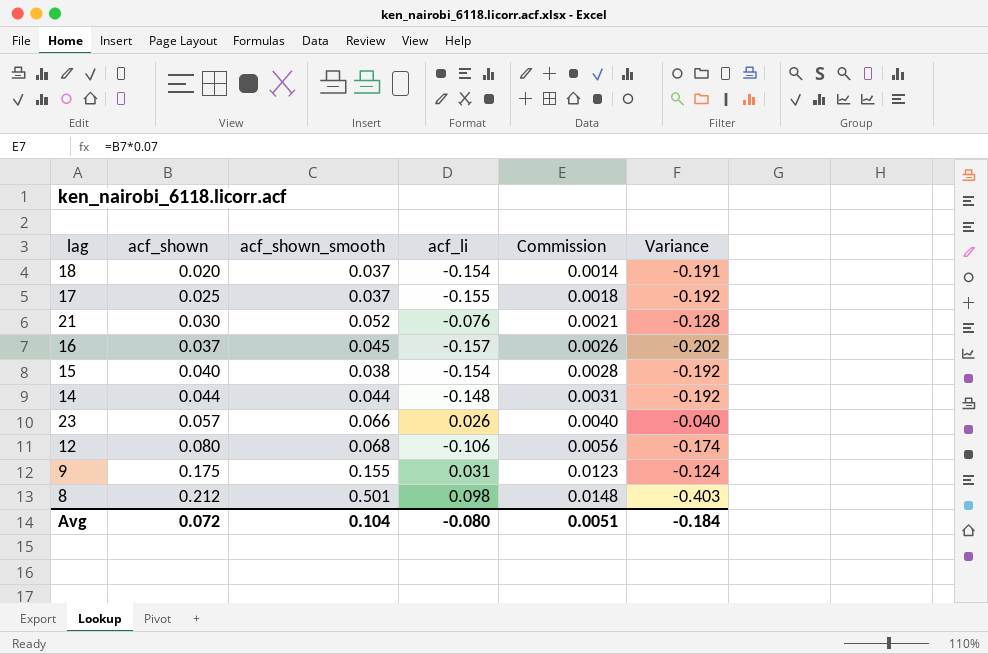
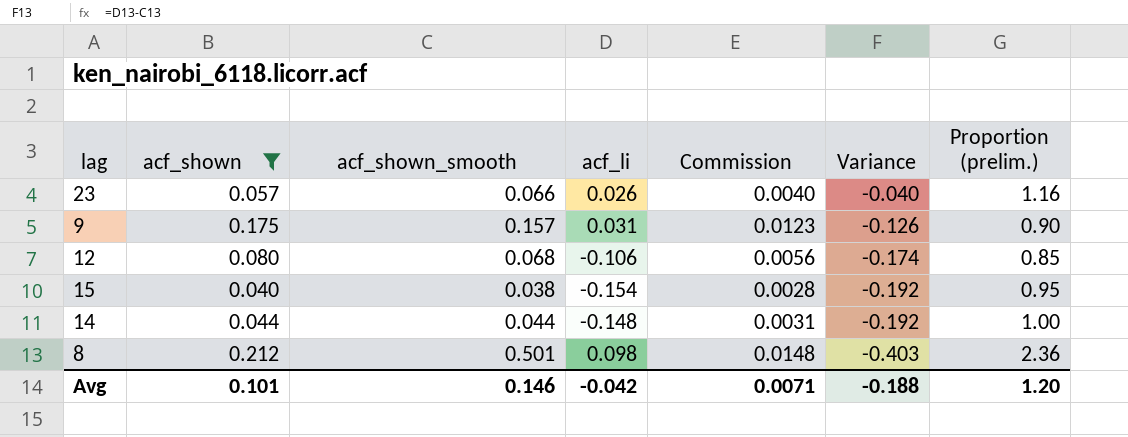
filter: none -> acf_shown >= 0.040
row order: acf_shown ascending -> Variance descending
column Proportion (prelim.) | formula: none -> [acf_shown_smooth] / [acf_shown]
9 | acf_shown_smooth: 0.155 -> 0.157
9 | Variance: -0.124 -> -0.126
Avg | acf_shown: 0.072 -> 0.101
Avg | acf_shown_smooth: 0.104 -> 0.146
Avg | acf_li: -0.080 -> -0.042
Avg | Commission: 0.0051 -> 0.0071
Avg | Variance: -0.184 -> -0.188

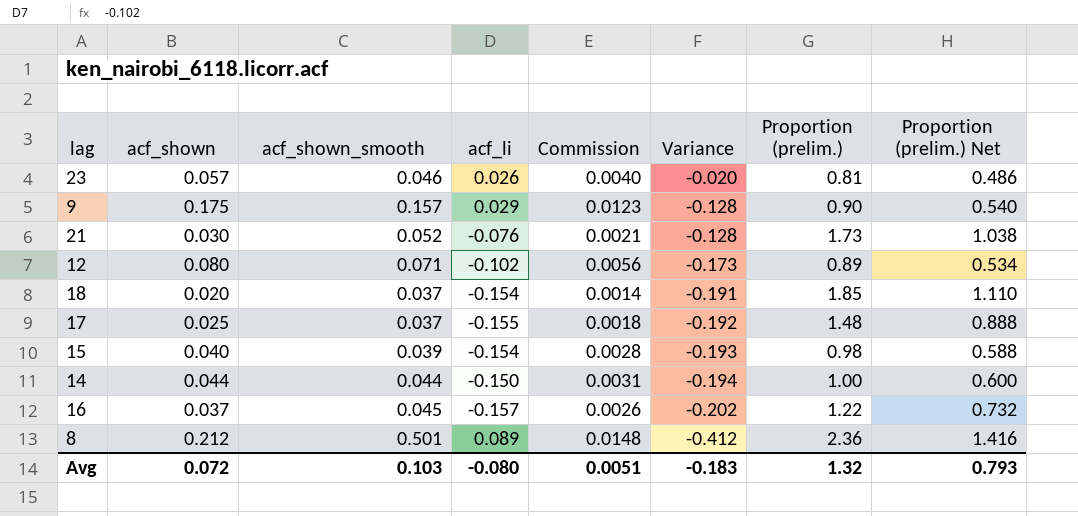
filter: acf_shown >= 0.040 -> none
column Proportion (prelim.) Net | formula: none -> [Proportion (prelim.)] * 0.6
23 | acf_shown_smooth: 0.066 -> 0.046
23 | Variance: -0.040 -> -0.020
23 | Proportion (prelim.): 1.16 -> 0.81
9 | acf_li: 0.031 -> 0.029
9 | Variance: -0.126 -> -0.128
12 | acf_shown_smooth: 0.068 -> 0.071
12 | acf_li: -0.106 -> -0.102
12 | Variance: -0.174 -> -0.173
12 | Proportion (prelim.): 0.85 -> 0.89
15 | acf_shown_smooth: 0.038 -> 0.039
15 | Variance: -0.192 -> -0.193
15 | Proportion (prelim.): 0.95 -> 0.98
14 | acf_li: -0.148 -> -0.150
14 | Variance: -0.192 -> -0.194
8 | acf_li: 0.098 -> 0.089
8 | Variance: -0.403 -> -0.412
Avg | acf_shown: 0.101 -> 0.072
Avg | acf_shown_smooth: 0.146 -> 0.103
Avg | acf_li: -0.042 -> -0.080
Avg | Commission: 0.0071 -> 0.0051
Avg | Variance: -0.188 -> -0.183
Avg | Proportion (prelim.): 1.20 -> 1.32

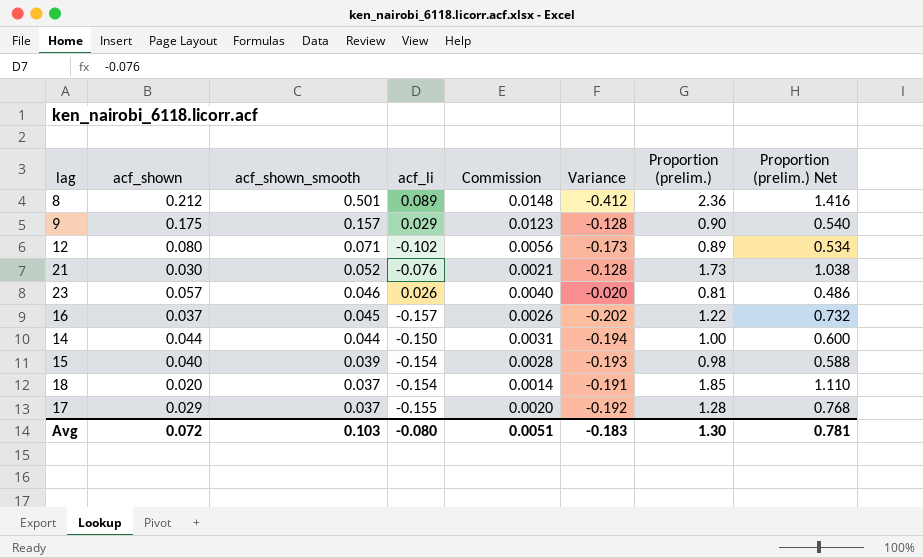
row order: Variance descending -> acf_shown_smooth descending
17 | acf_shown: 0.025 -> 0.029
17 | Commission: 0.0018 -> 0.0020
17 | Proportion (prelim.): 1.48 -> 1.28
17 | Proportion (prelim.) Net: 0.888 -> 0.768
Avg | Proportion (prelim.): 1.32 -> 1.30
Avg | Proportion (prelim.) Net: 0.793 -> 0.781

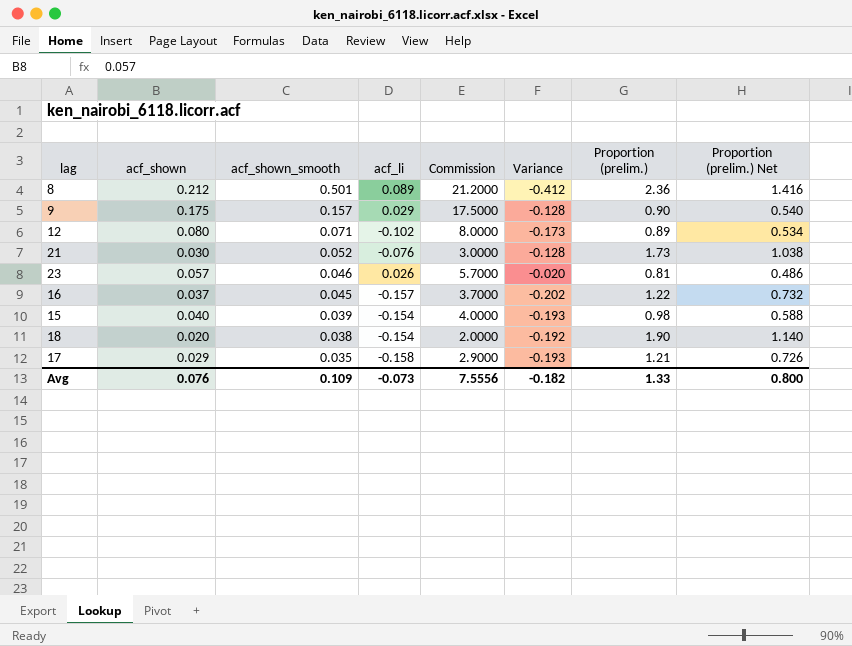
column Commission | formula: [acf_shown] * 0.07 -> [acf_shown] * 100
row 14: 0.044 | 0.044 | -0.150 | 0.0031 | -0.194 | 1.00 | 0.600 -> none
18 | acf_shown_smooth: 0.037 -> 0.038
18 | Variance: -0.191 -> -0.192
18 | Proportion (prelim.): 1.85 -> 1.90
18 | Proportion (prelim.) Net: 1.110 -> 1.140
17 | acf_shown_smooth: 0.037 -> 0.035
17 | acf_li: -0.155 -> -0.158
17 | Variance: -0.192 -> -0.193
17 | Proportion (prelim.): 1.28 -> 1.21
17 | Proportion (prelim.) Net: 0.768 -> 0.726
Avg | acf_shown: 0.072 -> 0.076
Avg | acf_shown_smooth: 0.103 -> 0.109
Avg | acf_li: -0.080 -> -0.073
Avg | Commission: 0.0051 -> 7.5556
Avg | Variance: -0.183 -> -0.182
Avg | Proportion (prelim.): 1.30 -> 1.33
Avg | Proportion (prelim.) Net: 0.781 -> 0.800

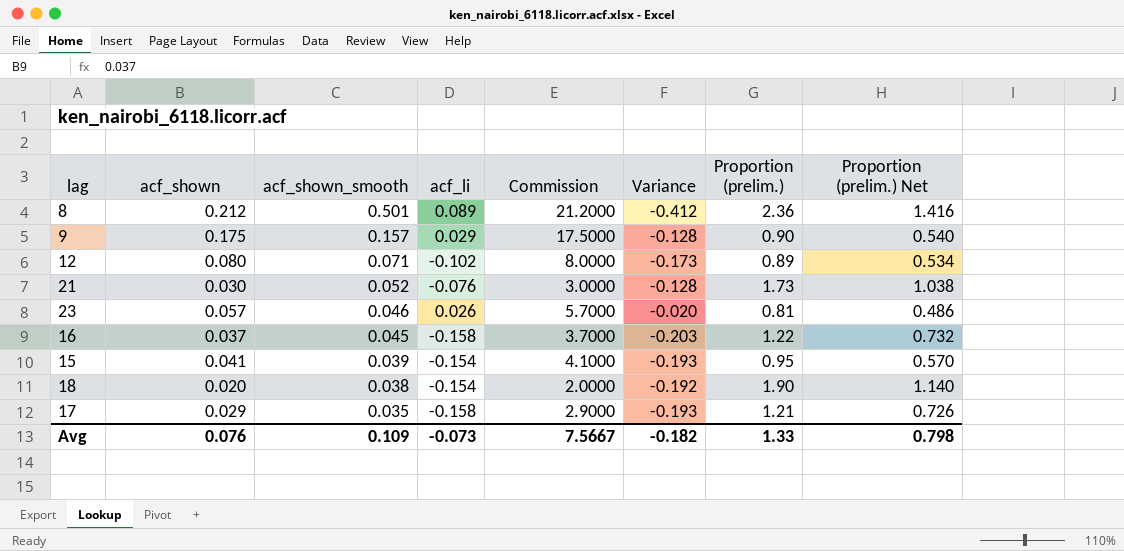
16 | acf_li: -0.157 -> -0.158
16 | Variance: -0.202 -> -0.203
15 | acf_shown: 0.040 -> 0.041
15 | Commission: 4.0000 -> 4.1000
15 | Proportion (prelim.): 0.98 -> 0.95
15 | Proportion (prelim.) Net: 0.588 -> 0.570
Avg | Commission: 7.5556 -> 7.5667
Avg | Proportion (prelim.) Net: 0.800 -> 0.798

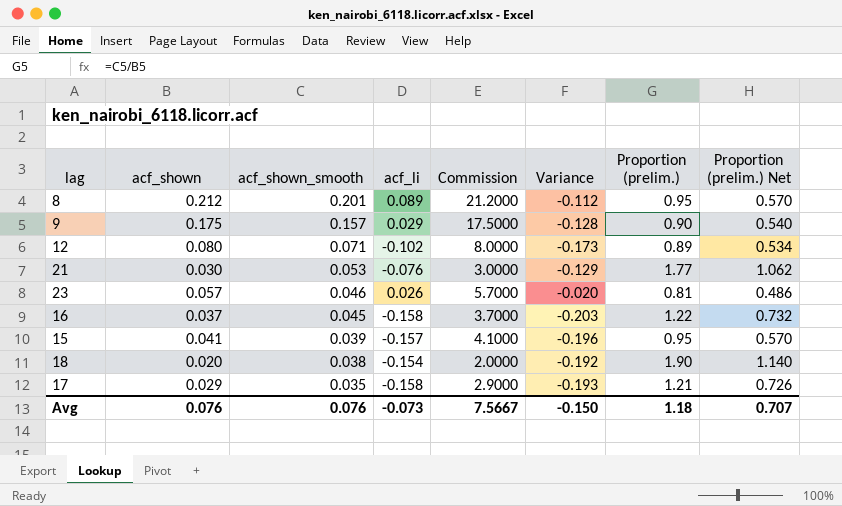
8 | acf_shown_smooth: 0.501 -> 0.201
8 | Variance: -0.412 -> -0.112
8 | Proportion (prelim.): 2.36 -> 0.95
8 | Proportion (prelim.) Net: 1.416 -> 0.570
21 | acf_shown_smooth: 0.052 -> 0.053
21 | Variance: -0.128 -> -0.129
21 | Proportion (prelim.): 1.73 -> 1.77
21 | Proportion (prelim.) Net: 1.038 -> 1.062
15 | acf_li: -0.154 -> -0.157
15 | Variance: -0.193 -> -0.196
Avg | acf_shown_smooth: 0.109 -> 0.076
Avg | Variance: -0.182 -> -0.150
Avg | Proportion (prelim.): 1.33 -> 1.18
Avg | Proportion (prelim.) Net: 0.798 -> 0.707

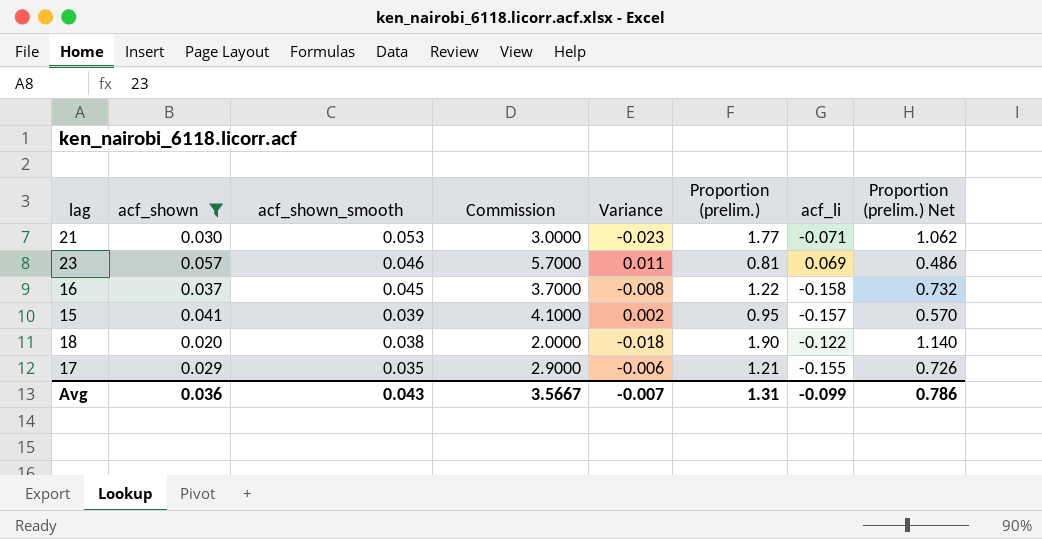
filter: none -> acf_shown <= 0.057
column Variance | formula: [acf_li] - [acf_shown_smooth] -> [acf_shown] - [acf_shown_smooth]
column acf_li | position: 4 -> 7
21 | acf_li: -0.076 -> -0.071
23 | acf_li: 0.026 -> 0.069
18 | acf_li: -0.154 -> -0.122
17 | acf_li: -0.158 -> -0.155
Avg | acf_shown: 0.076 -> 0.036
Avg | acf_shown_smooth: 0.076 -> 0.043
Avg | Commission: 7.5667 -> 3.5667
Avg | Variance: -0.150 -> -0.007
Avg | Proportion (prelim.): 1.18 -> 1.31
Avg | acf_li: -0.073 -> -0.099
Avg | Proportion (prelim.) Net: 0.707 -> 0.786

